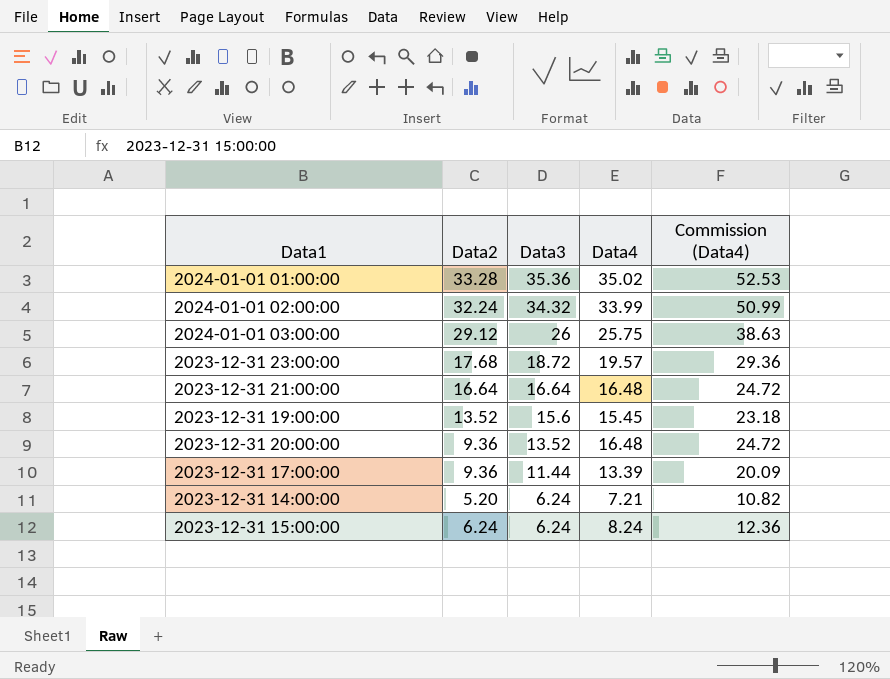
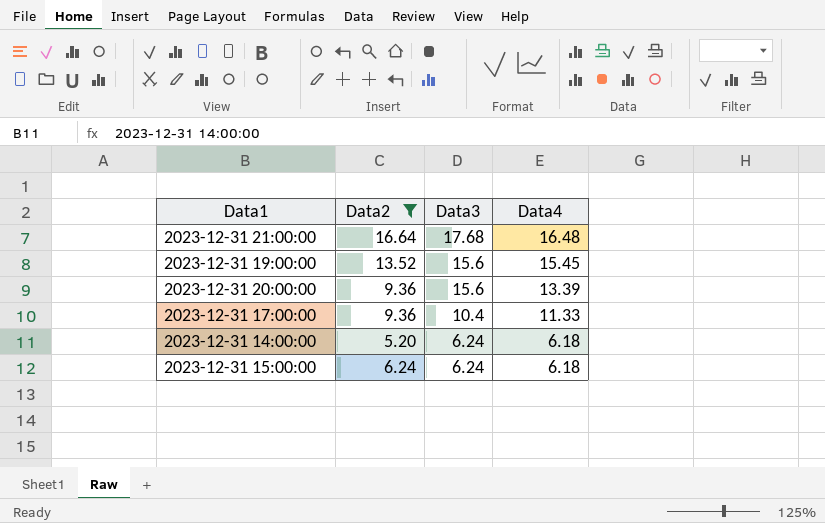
filter: none -> Data2 <= 16.64
column Commission (Data4) | formula: [Data4] * 1.5 -> none
2023-12-31 21:00:00 | Data3: 16.64 -> 17.68
2023-12-31 20:00:00 | Data3: 13.52 -> 15.6
2023-12-31 20:00:00 | Data4: 16.48 -> 13.39
2023-12-31 17:00:00 | Data3: 11.44 -> 10.4
2023-12-31 17:00:00 | Data4: 13.39 -> 11.33
2023-12-31 14:00:00 | Data4: 7.21 -> 6.18
2023-12-31 15:00:00 | Data4: 8.24 -> 6.18

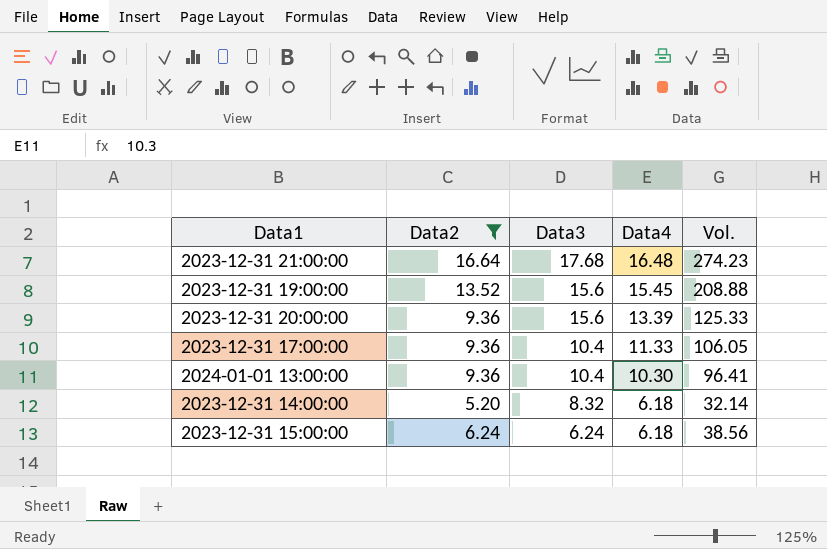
column Vol. | formula: none -> [Data2] * [Data4]
row 2024-01-01 13:00:00: none -> 9.36 | 10.4 | 10.30 | 96.41
2023-12-31 14:00:00 | Data3: 6.24 -> 8.32

